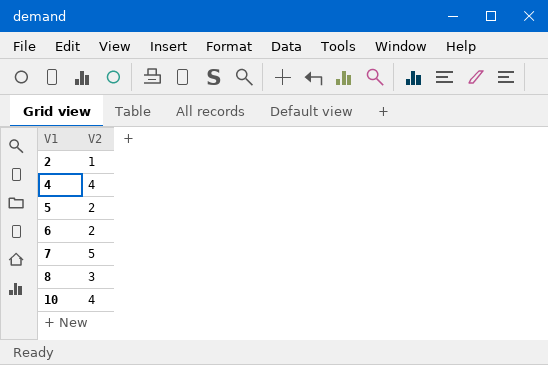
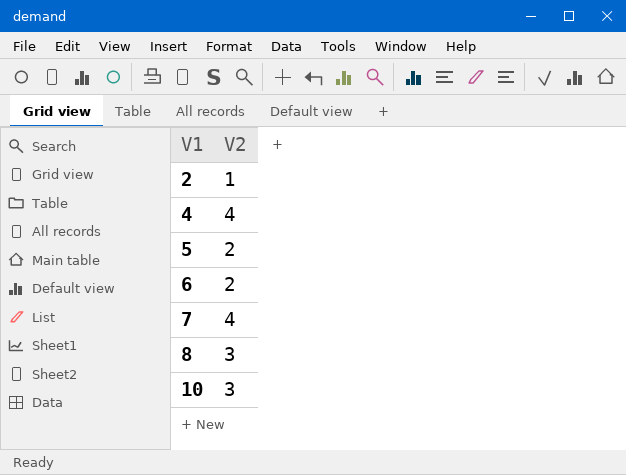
7 | V2: 5 -> 4
10 | V2: 4 -> 3

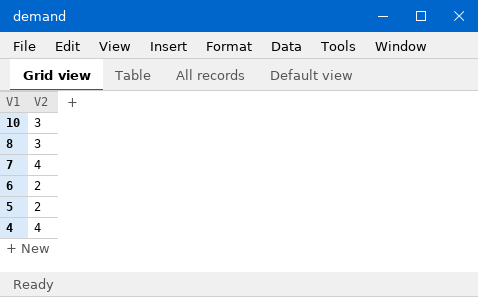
row order: V1 ascending -> V1 descending
row 2: 1 -> none

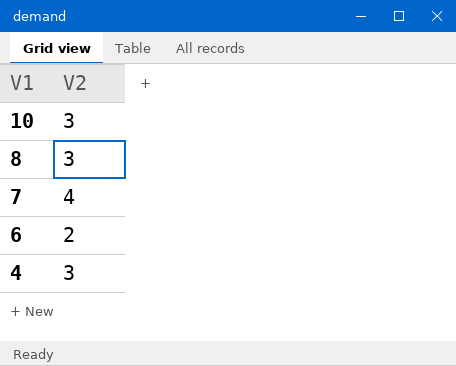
row 5: 2 -> none
4 | V2: 4 -> 3

